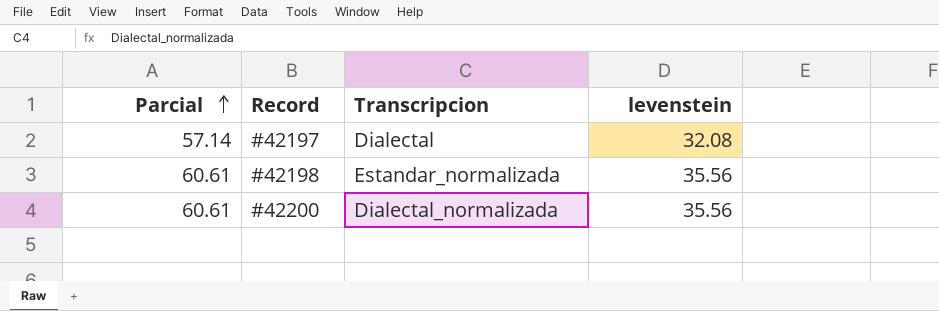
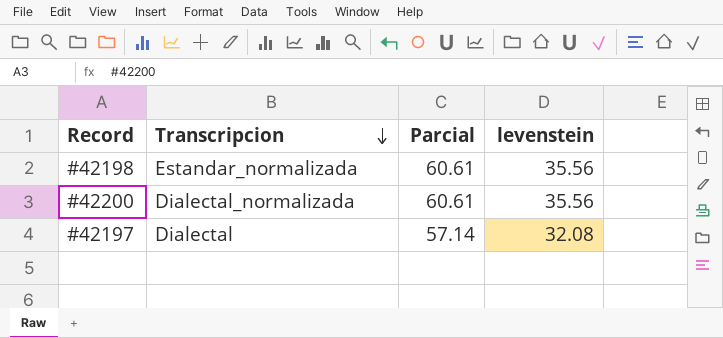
row order: Parcial ascending -> Transcripcion descending
column Parcial | position: 1 -> 3

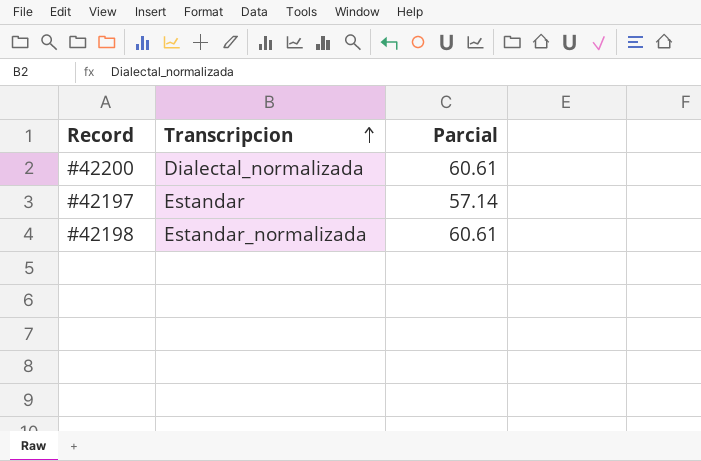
row order: Transcripcion descending -> Transcripcion ascending
column levenstein | position: 4 -> none
#42197 | Transcripcion: Dialectal -> Estandar

